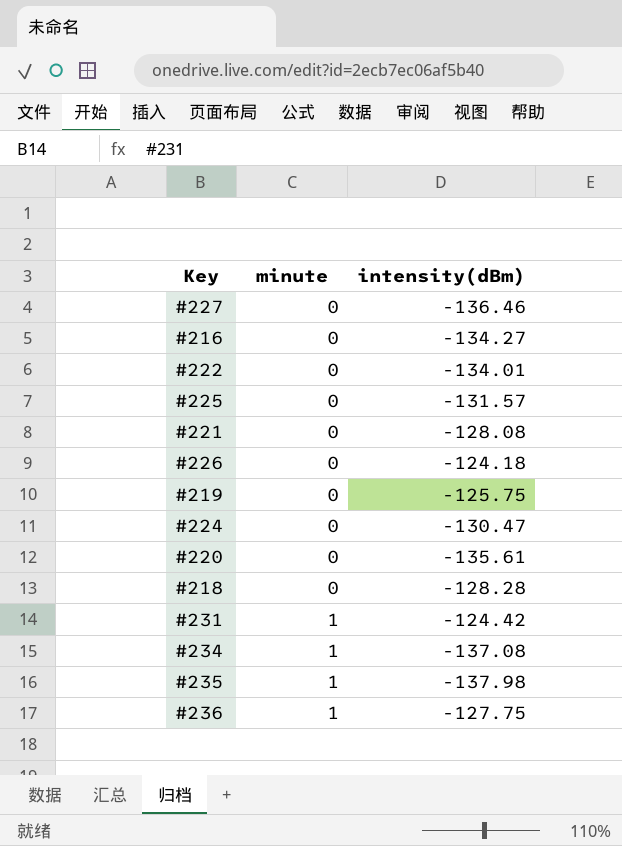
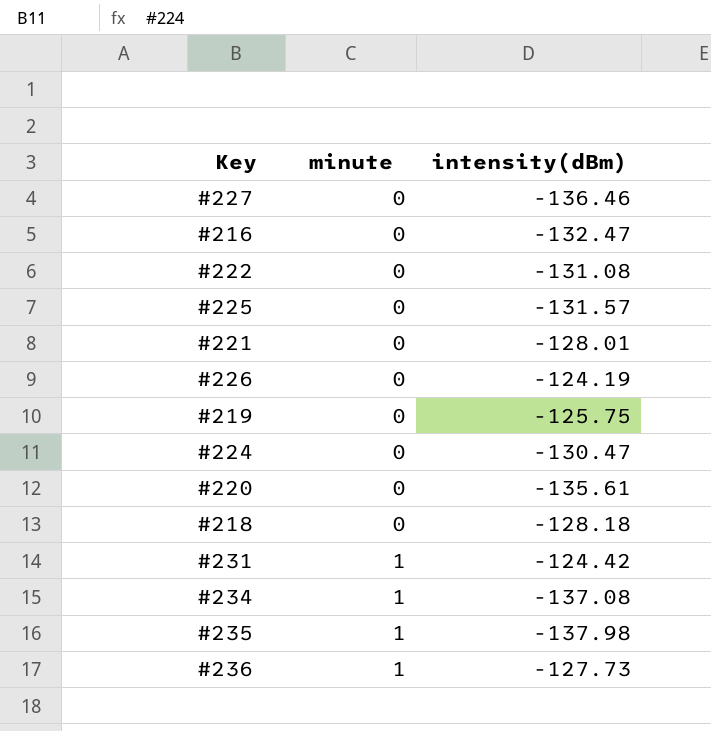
#216 | intensity(dBm): -134.27 -> -132.47
#222 | intensity(dBm): -134.01 -> -131.08
#221 | intensity(dBm): -128.08 -> -128.01
#226 | intensity(dBm): -124.18 -> -124.19
#218 | intensity(dBm): -128.28 -> -128.18
#236 | intensity(dBm): -127.75 -> -127.73

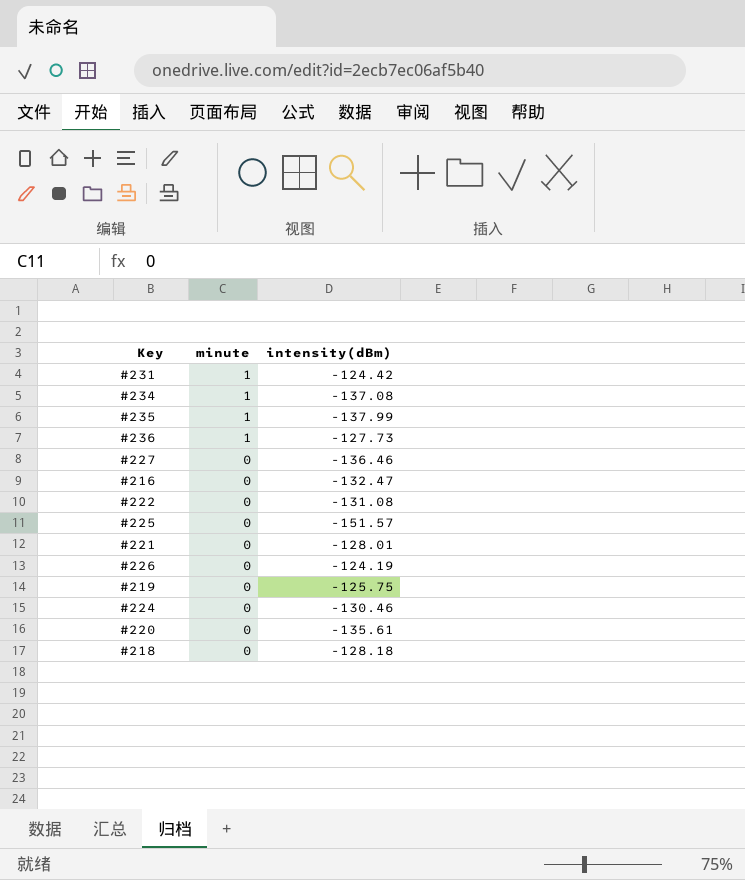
row order: minute ascending -> minute descending
#235 | intensity(dBm): -137.98 -> -137.99
#225 | intensity(dBm): -131.57 -> -151.57
#224 | intensity(dBm): -130.47 -> -130.46

